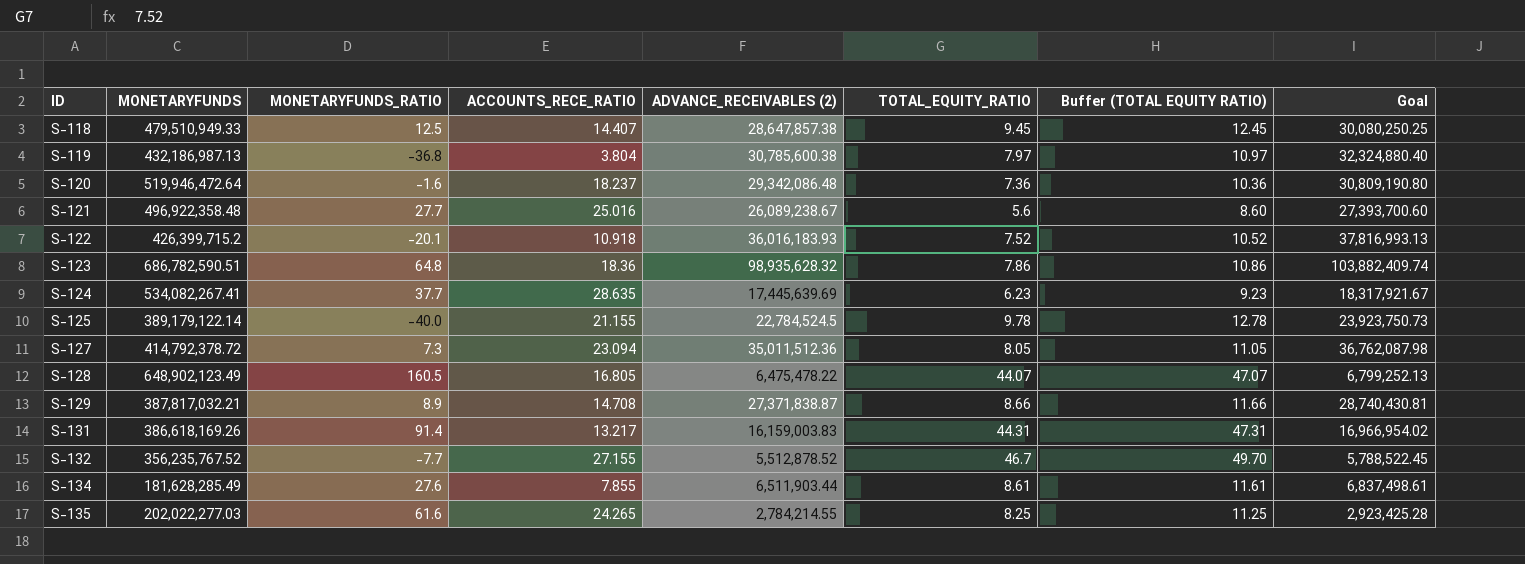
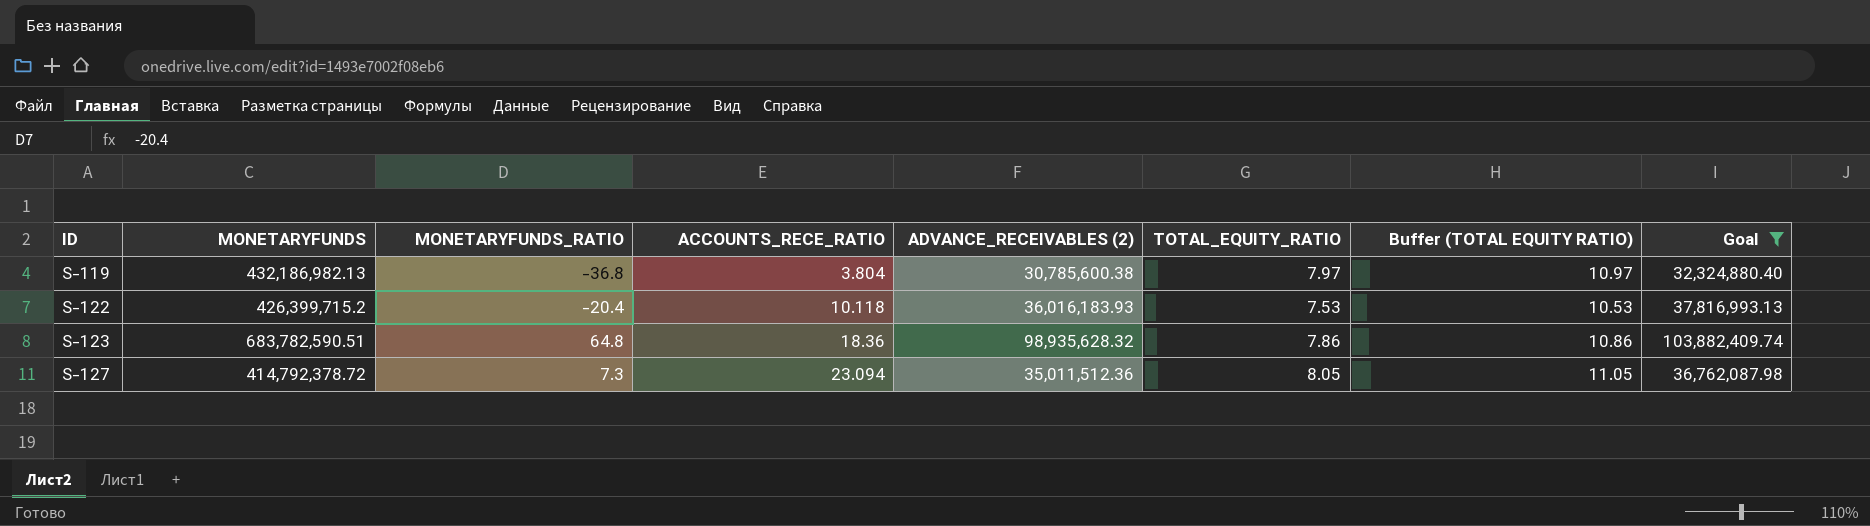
filter: none -> Goal >= 32,324,880.40
S-119 | MONETARYFUNDS: 432,186,987.13 -> 432,186,982.13
S-122 | MONETARYFUNDS_RATIO: -20.1 -> -20.4
S-122 | ACCOUNTS_RECE_RATIO: 10.918 -> 10.118
S-122 | TOTAL_EQUITY_RATIO: 7.52 -> 7.53
S-122 | Buffer (TOTAL EQUITY RATIO): 10.52 -> 10.53
S-123 | MONETARYFUNDS: 686,782,590.51 -> 683,782,590.51

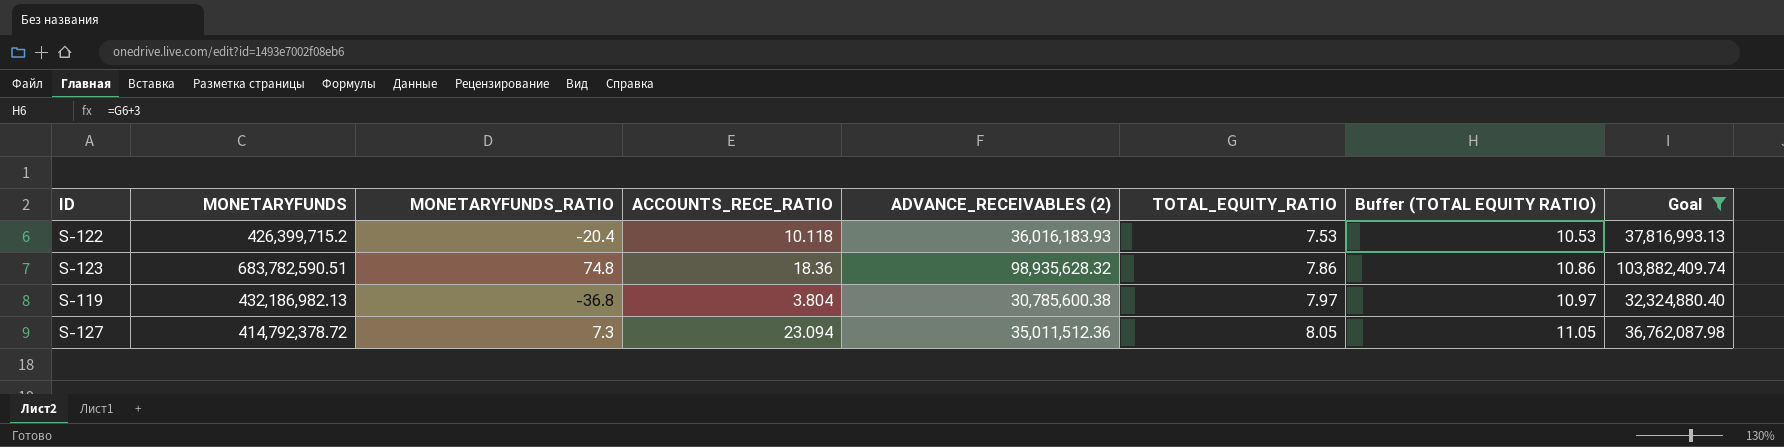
row order: ID ascending -> TOTAL_EQUITY_RATIO ascending
S-123 | MONETARYFUNDS_RATIO: 64.8 -> 74.8

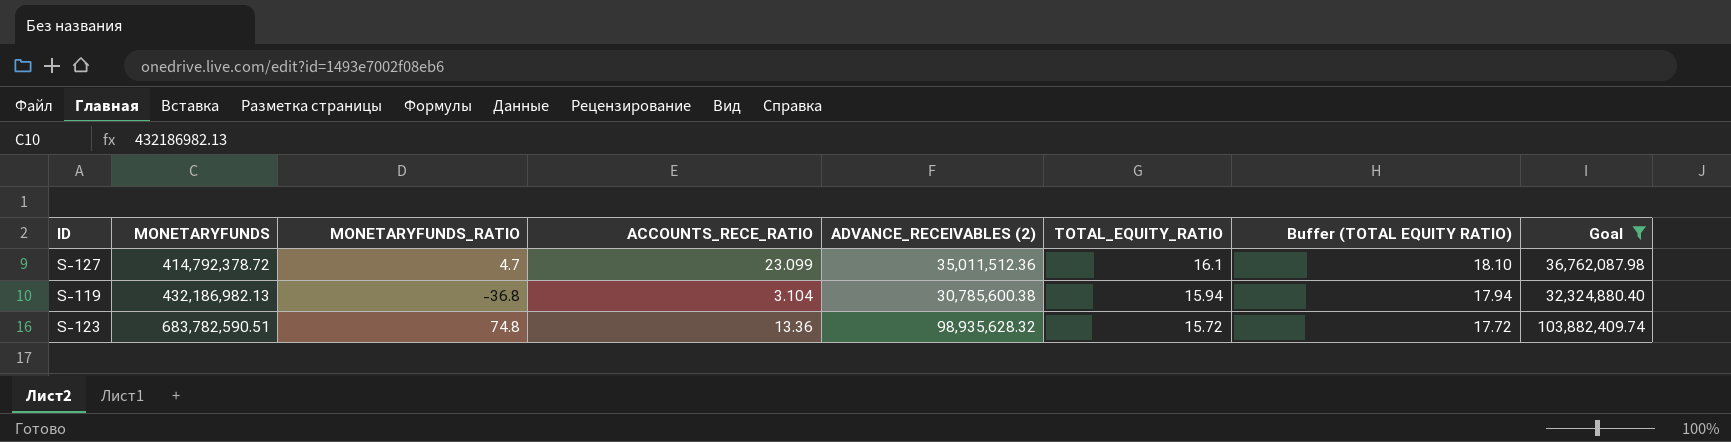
row order: TOTAL_EQUITY_RATIO ascending -> MONETARYFUNDS ascending
column Buffer (TOTAL EQUITY RATIO) | formula: [TOTAL_EQUITY_RATIO] + 3 -> [TOTAL_EQUITY_RATIO] + 2
row S-122: 426,399,715.2 | -20.4 | 10.118 | 36,016,183.93 | 7.53 | 10.53 | 37,816,993.13 -> none
S-127 | MONETARYFUNDS_RATIO: 7.3 -> 4.7
S-127 | ACCOUNTS_RECE_RATIO: 23.094 -> 23.099
S-127 | TOTAL_EQUITY_RATIO: 8.05 -> 16.1
S-119 | ACCOUNTS_RECE_RATIO: 3.804 -> 3.104
S-119 | TOTAL_EQUITY_RATIO: 7.97 -> 15.94
S-123 | ACCOUNTS_RECE_RATIO: 18.36 -> 13.36
S-123 | TOTAL_EQUITY_RATIO: 7.86 -> 15.72

